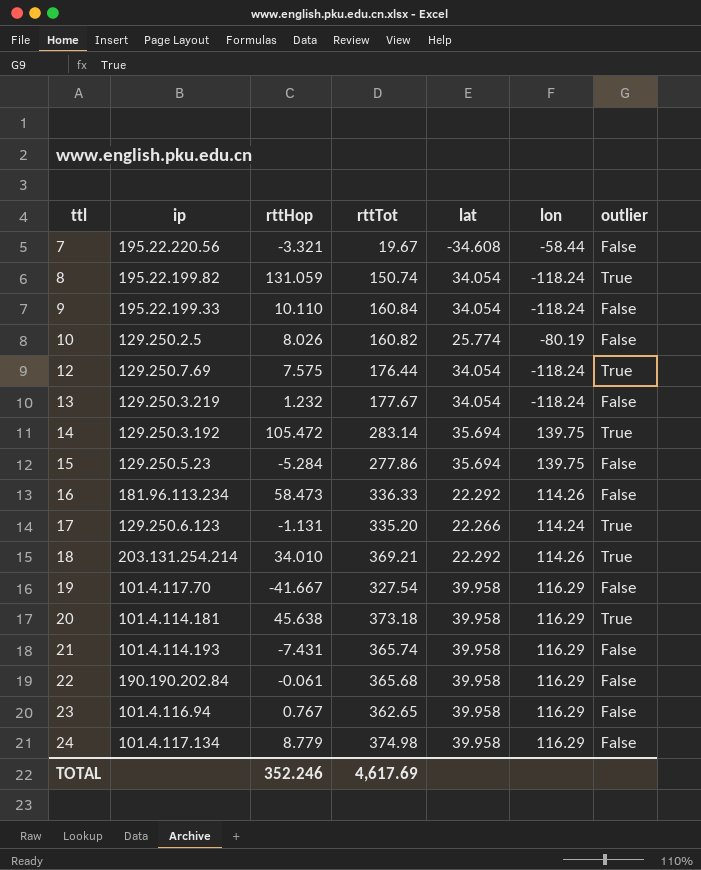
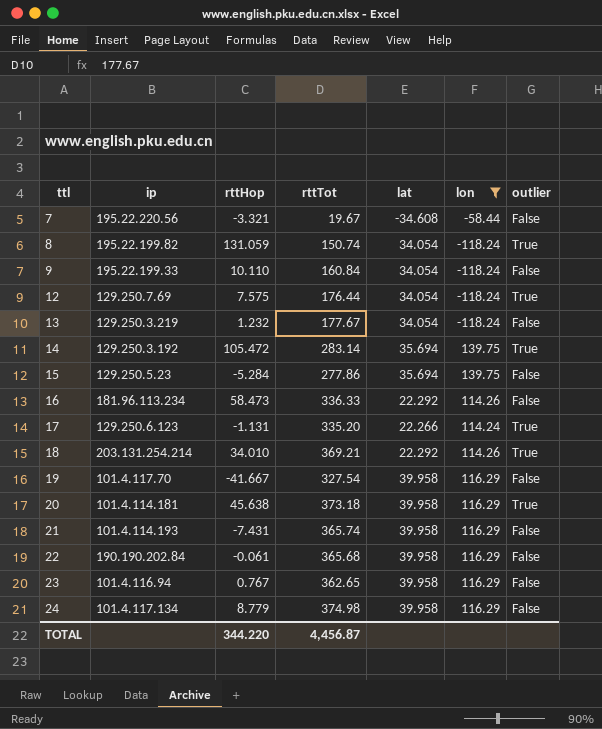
filter: none -> lon != -80.19
TOTAL | rttHop: 352.246 -> 344.220
TOTAL | rttTot: 4,617.69 -> 4,456.87

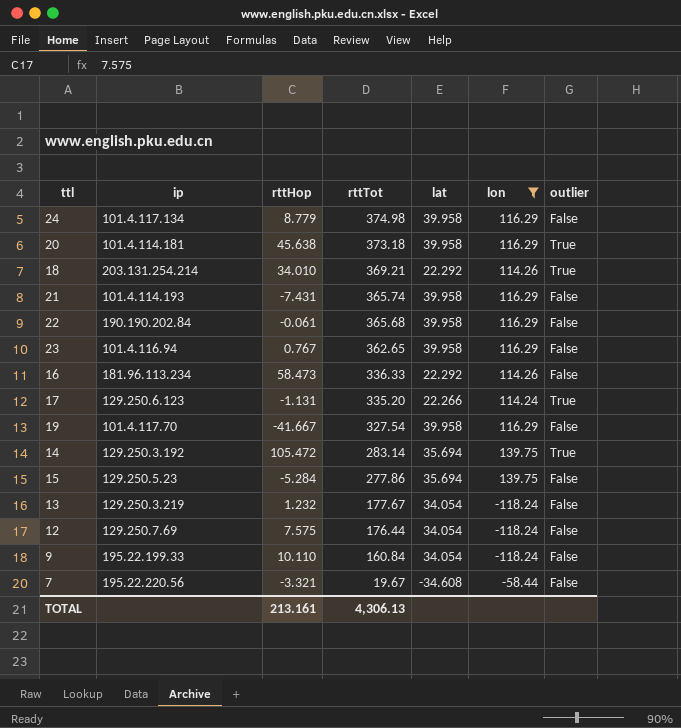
row order: ttl ascending -> rttTot descending
row 8: 195.22.199.82 | 131.059 | 150.74 | 34.054 | -118.24 | True -> none
12 | outlier: True -> False
TOTAL | rttHop: 344.220 -> 213.161
TOTAL | rttTot: 4,456.87 -> 4,306.13

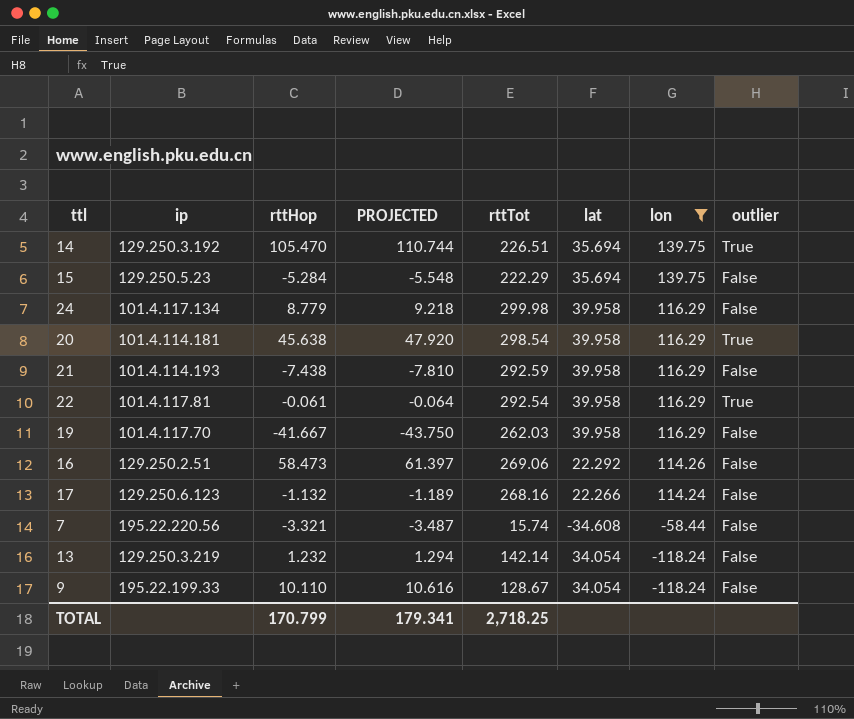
row order: rttTot descending -> lon descending
column PROJECTED | formula: none -> [rttHop] * 1.05
row 18: 203.131.254.214 | 34.010 | 369.21 | 22.292 | 114.26 | True -> none
row 23: 101.4.116.94 | 0.767 | 362.65 | 39.958 | 116.29 | False -> none
row 12: 129.250.7.69 | 7.575 | 176.44 | 34.054 | -118.24 | False -> none
14 | rttHop: 105.472 -> 105.470
14 | rttTot: 283.14 -> 226.51
15 | rttTot: 277.86 -> 222.29
24 | rttTot: 374.98 -> 299.98
20 | rttTot: 373.18 -> 298.54
21 | rttHop: -7.431 -> -7.438
21 | rttTot: 365.74 -> 292.59
22 | ip: 190.190.202.84 -> 101.4.117.81
22 | rttTot: 365.68 -> 292.54
22 | outlier: False -> True
19 | rttTot: 327.54 -> 262.03
16 | ip: 181.96.113.234 -> 129.250.2.51
16 | rttTot: 336.33 -> 269.06
17 | rttHop: -1.131 -> -1.132
17 | rttTot: 335.20 -> 268.16
17 | outlier: True -> False
7 | rttTot: 19.67 -> 15.74
13 | rttTot: 177.67 -> 142.14
9 | rttTot: 160.84 -> 128.67
TOTAL | rttHop: 213.161 -> 170.799
TOTAL | rttTot: 4,306.13 -> 2,718.25

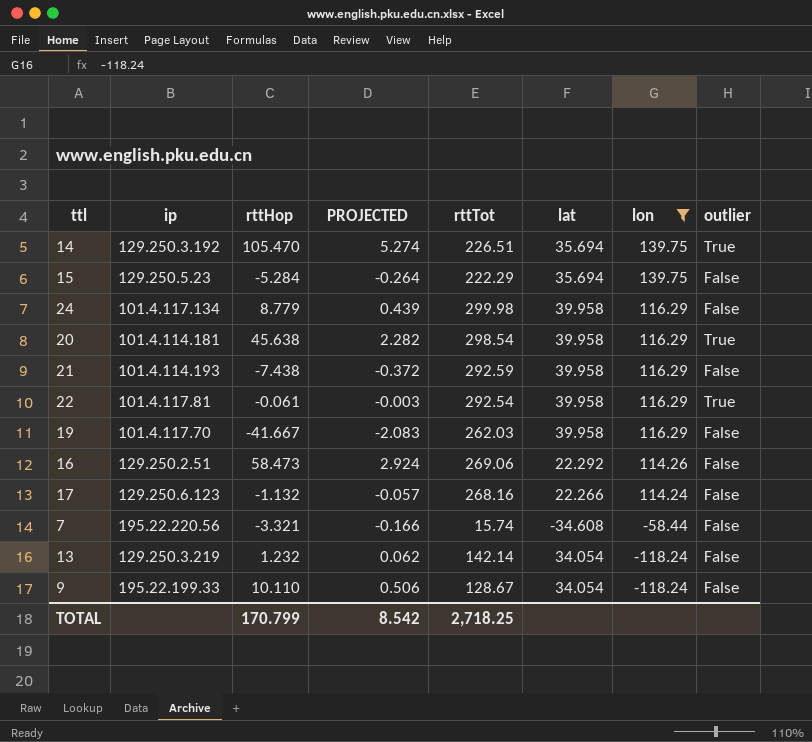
column PROJECTED | formula: [rttHop] * 1.05 -> [rttHop] * 0.05
TOTAL | PROJECTED: 179.341 -> 8.542

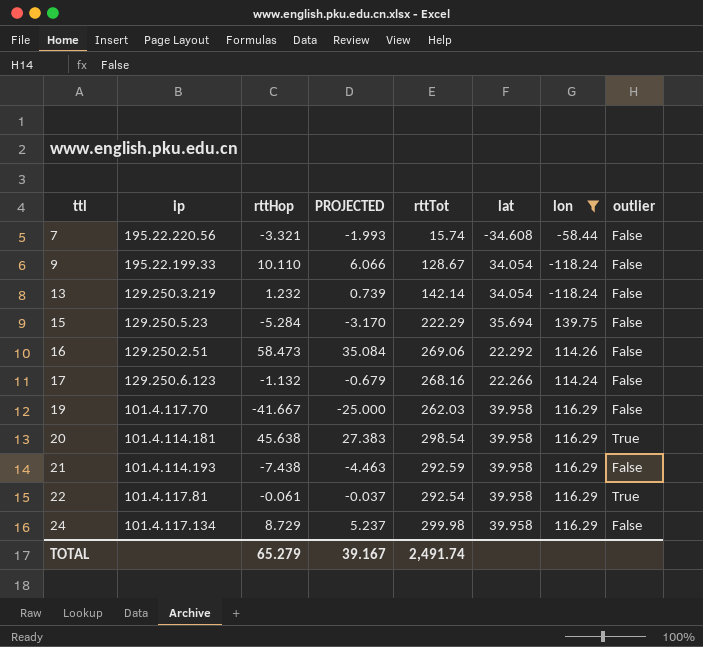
row order: lon descending -> ttl ascending
column PROJECTED | formula: [rttHop] * 0.05 -> [rttHop] * 0.6
row 14: 129.250.3.192 | 105.470 | 5.274 | 226.51 | 35.694 | 139.75 | True -> none
24 | rttHop: 8.779 -> 8.729
TOTAL | rttHop: 170.799 -> 65.279
TOTAL | PROJECTED: 8.542 -> 39.167
TOTAL | rttTot: 2,718.25 -> 2,491.74

